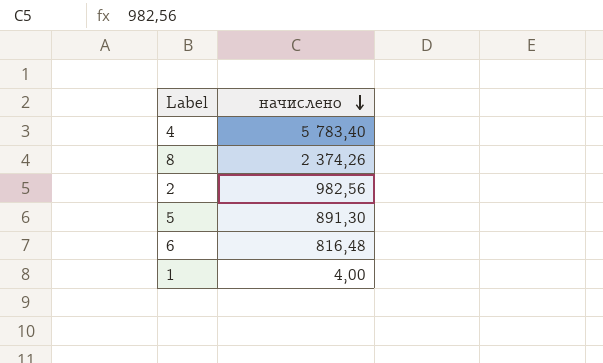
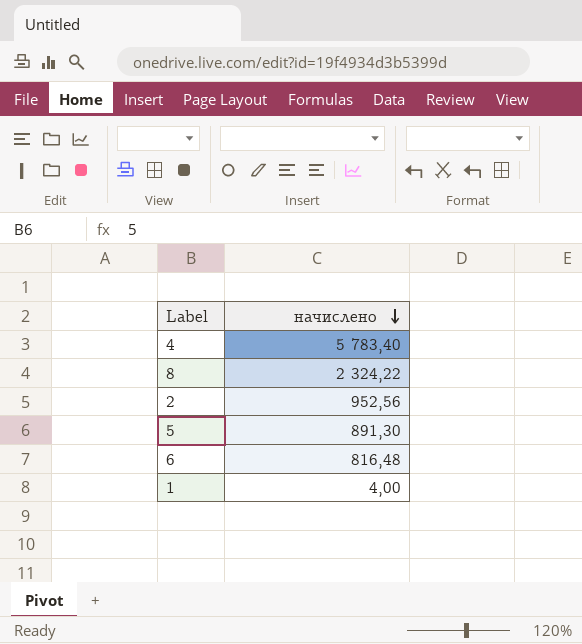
8 | начислено: 2 374,26 -> 2 324,22
2 | начислено: 982,56 -> 952,56

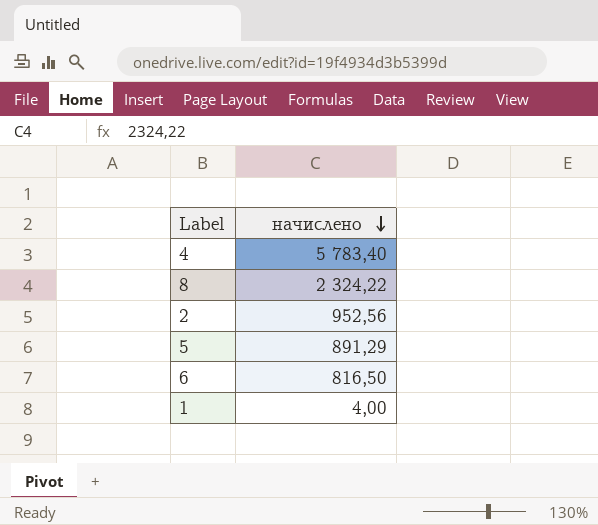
5 | начислено: 891,30 -> 891,29
6 | начислено: 816,48 -> 816,50

